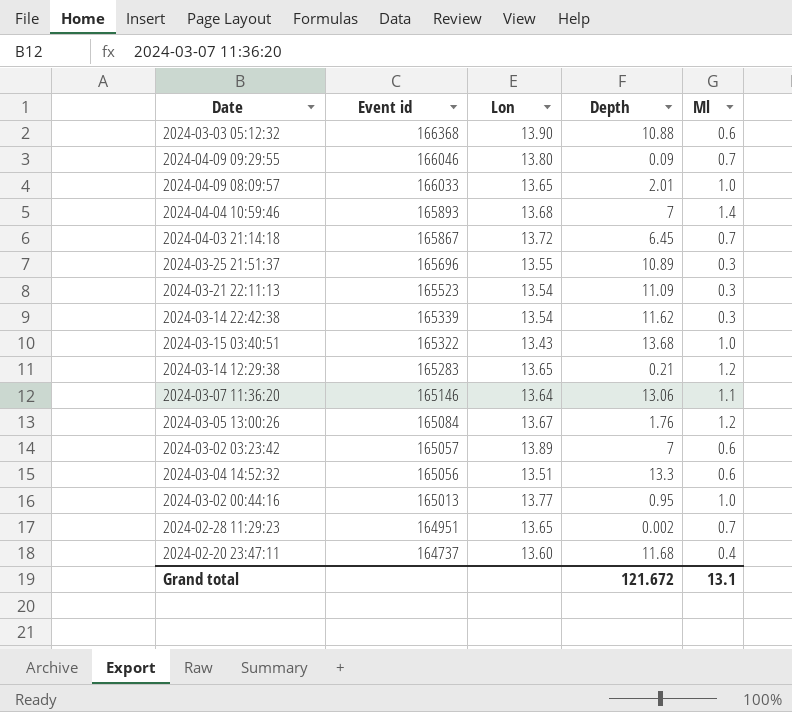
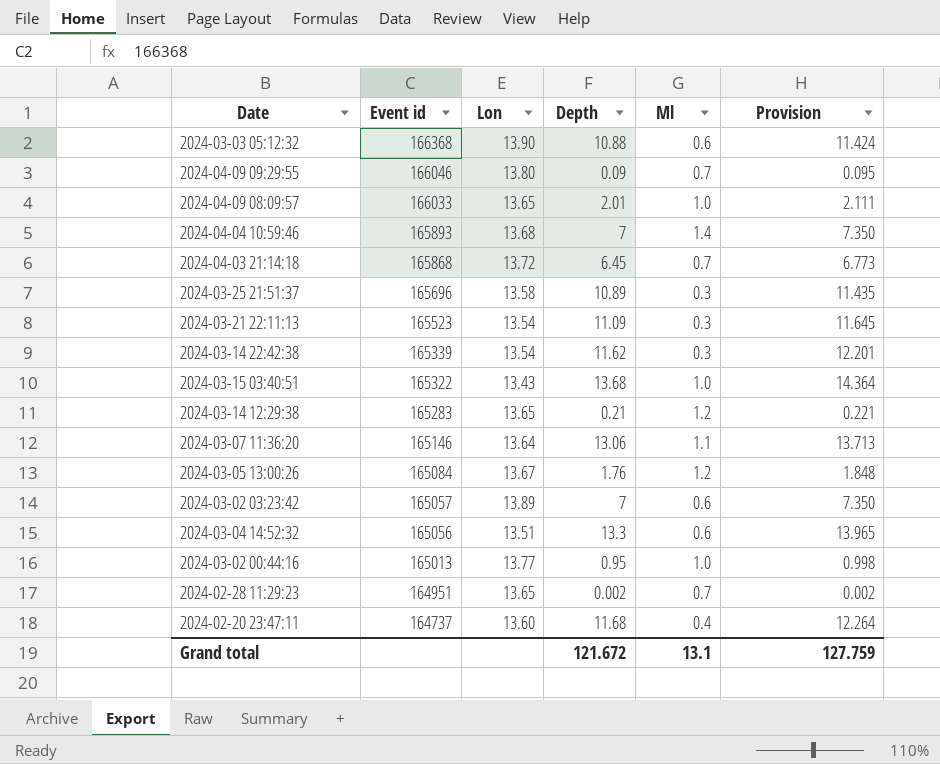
column Provision | formula: none -> [Depth] * 1.05
2024-04-03 21:14:18 | Event id: 165867 -> 165868
2024-03-25 21:51:37 | Lon: 13.55 -> 13.58

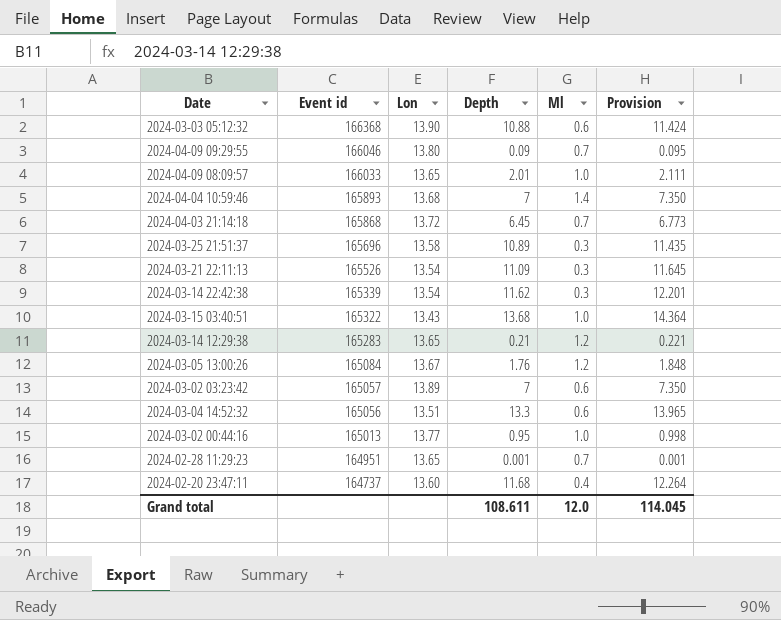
row 2024-03-07 11:36:20: 165146 | 13.64 | 13.06 | 1.1 | 13.713 -> none
2024-03-21 22:11:13 | Event id: 165523 -> 165526
2024-02-28 11:29:23 | Depth: 0.002 -> 0.001
2024-02-28 11:29:23 | Provision: 0.002 -> 0.001
Grand total | Depth: 121.672 -> 108.611
Grand total | Ml: 13.1 -> 12.0
Grand total | Provision: 127.759 -> 114.045

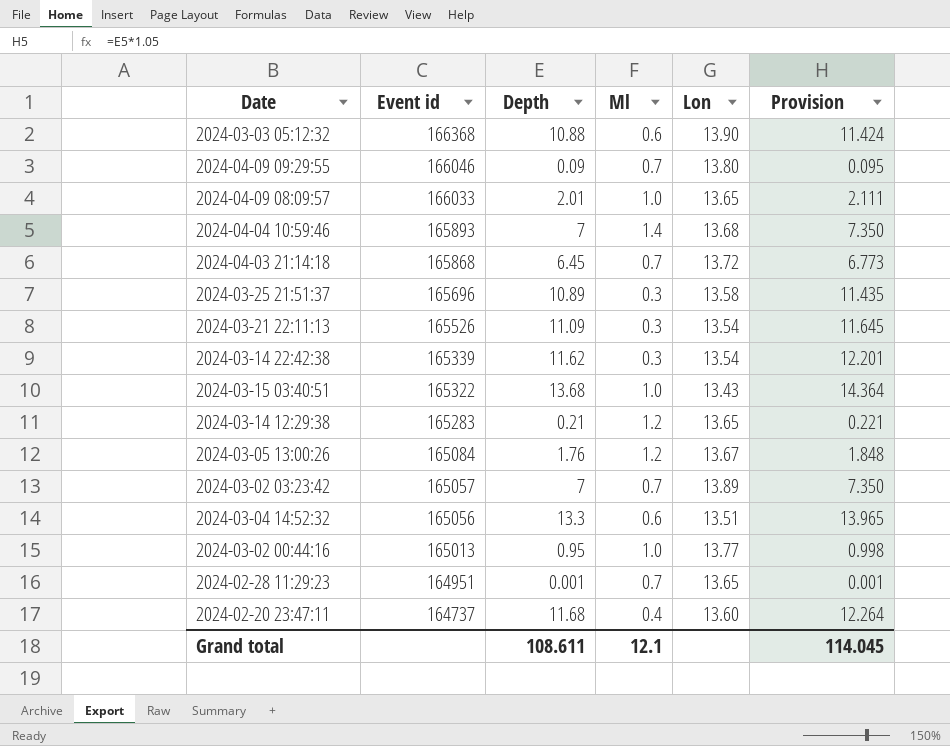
column Lon | position: 3 -> 5
2024-03-02 03:23:42 | Ml: 0.6 -> 0.7
Grand total | Ml: 12.0 -> 12.1

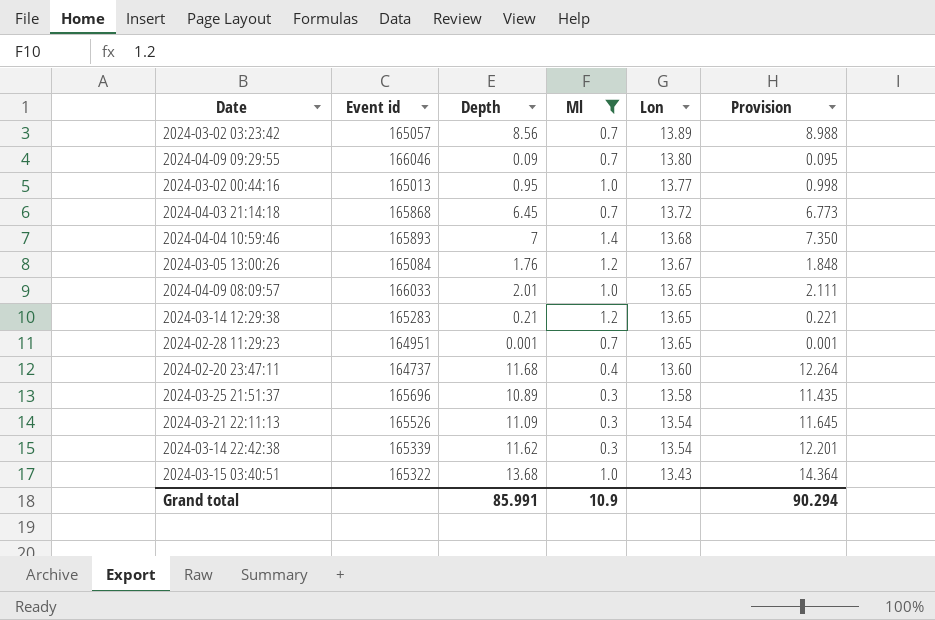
filter: none -> Ml != 0.6
row order: Event id descending -> Lon descending
2024-03-02 03:23:42 | Depth: 7 -> 8.56
2024-03-02 03:23:42 | Provision: 7.350 -> 8.988
Grand total | Depth: 108.611 -> 85.991
Grand total | Ml: 12.1 -> 10.9
Grand total | Provision: 114.045 -> 90.294

